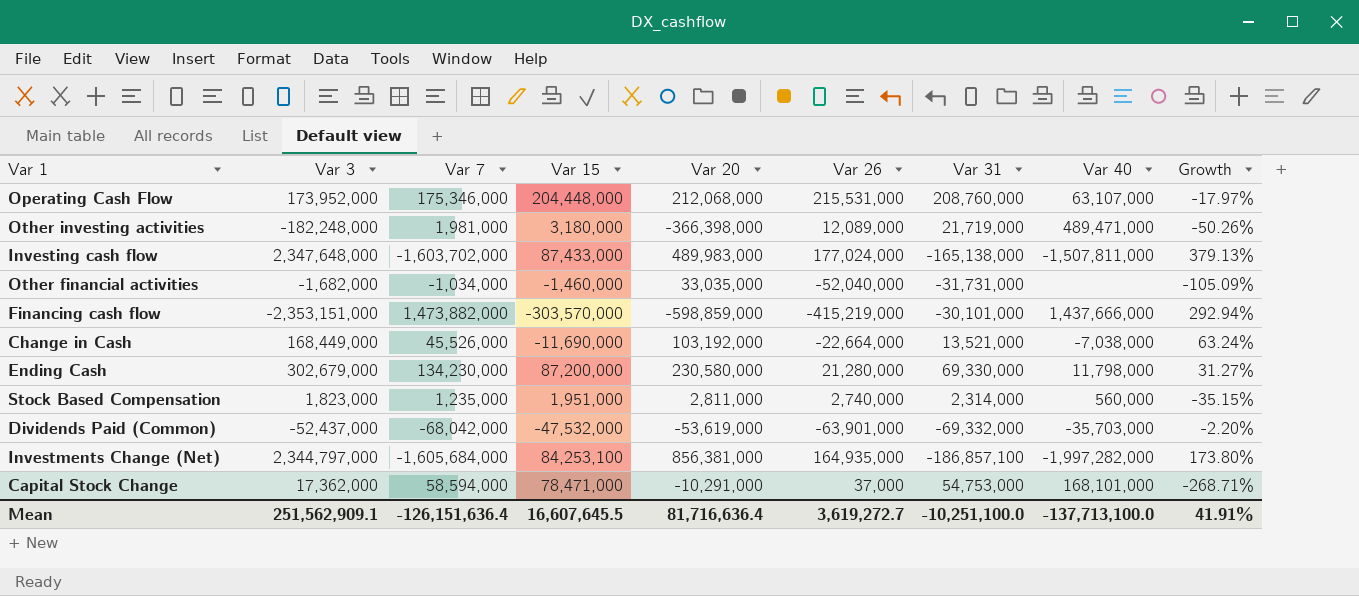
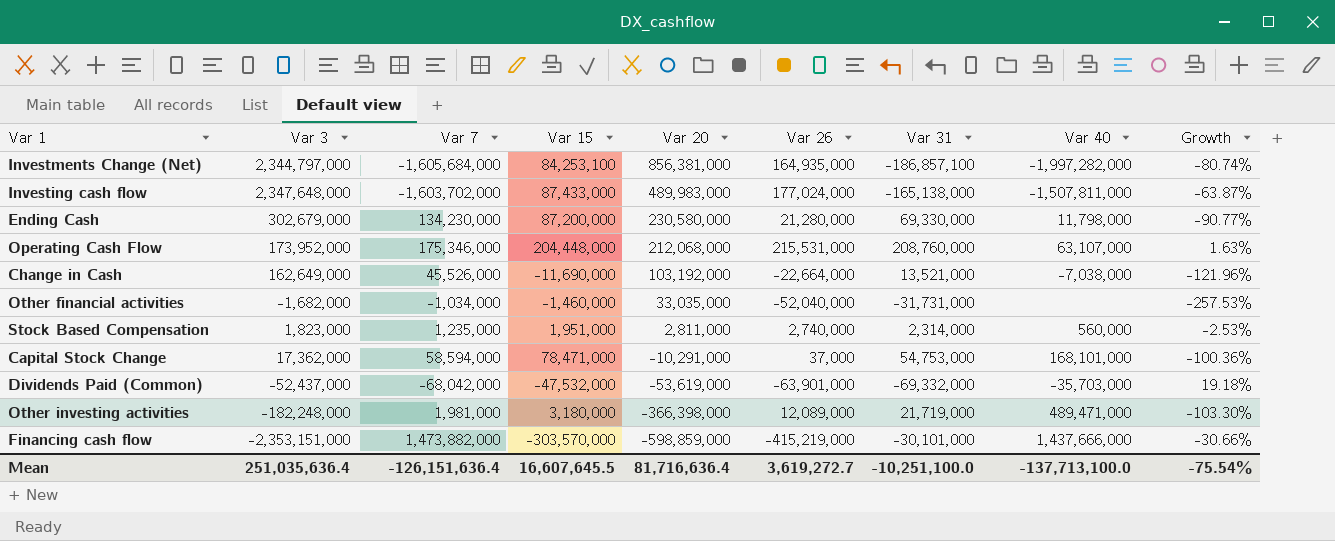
row order: none -> Var 20 descending
column Growth | formula: ([Var 3] - [Var 20]) / [Var 20] -> ([Var 26] - [Var 20]) / [Var 20]
Change in Cash | Var 3: 168,449,000 -> 162,649,000
Mean | Var 3: 251,562,909.1 -> 251,035,636.4
Mean | Growth: 41.91% -> -75.54%

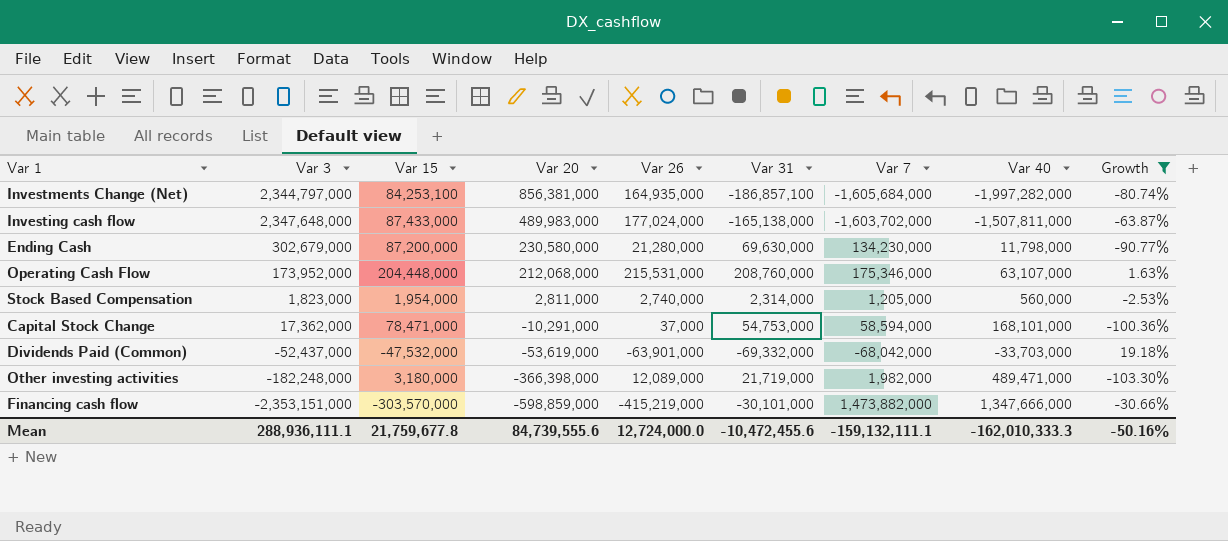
filter: none -> Growth >= -103.30%
column Var 7 | position: 3 -> 7
Ending Cash | Var 31: 69,330,000 -> 69,630,000
Stock Based Compensation | Var 15: 1,951,000 -> 1,954,000
Stock Based Compensation | Var 7: 1,235,000 -> 1,205,000
Dividends Paid (Common) | Var 40: -35,703,000 -> -33,703,000
Other investing activities | Var 7: 1,981,000 -> 1,982,000
Financing cash flow | Var 40: 1,437,666,000 -> 1,347,666,000
Mean | Var 3: 251,035,636.4 -> 288,936,111.1
Mean | Var 15: 16,607,645.5 -> 21,759,677.8
Mean | Var 20: 81,716,636.4 -> 84,739,555.6
Mean | Var 26: 3,619,272.7 -> 12,724,000.0
Mean | Var 31: -10,251,100.0 -> -10,472,455.6
Mean | Var 7: -126,151,636.4 -> -159,132,111.1
Mean | Var 40: -137,713,100.0 -> -162,010,333.3
Mean | Growth: -75.54% -> -50.16%

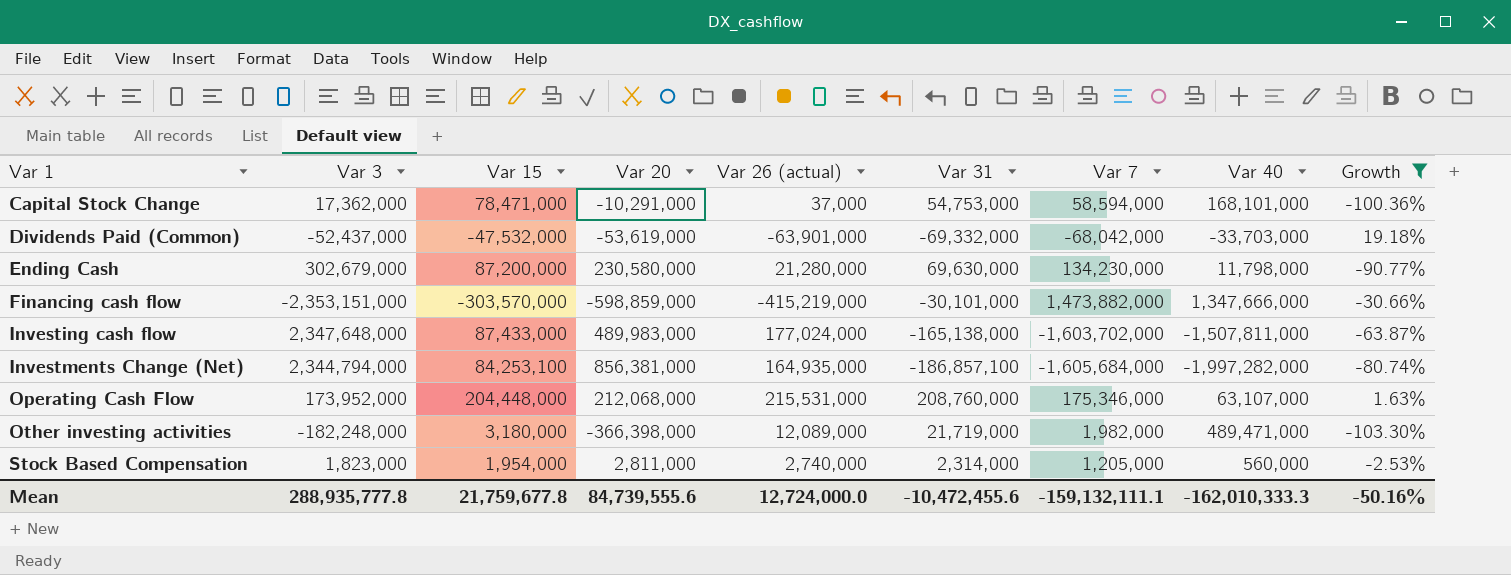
row order: Var 20 descending -> Var 1 ascending
column name: Var 26 -> Var 26 (actual)
Investments Change (Net) | Var 3: 2,344,797,000 -> 2,344,794,000
Mean | Var 3: 288,936,111.1 -> 288,935,777.8

